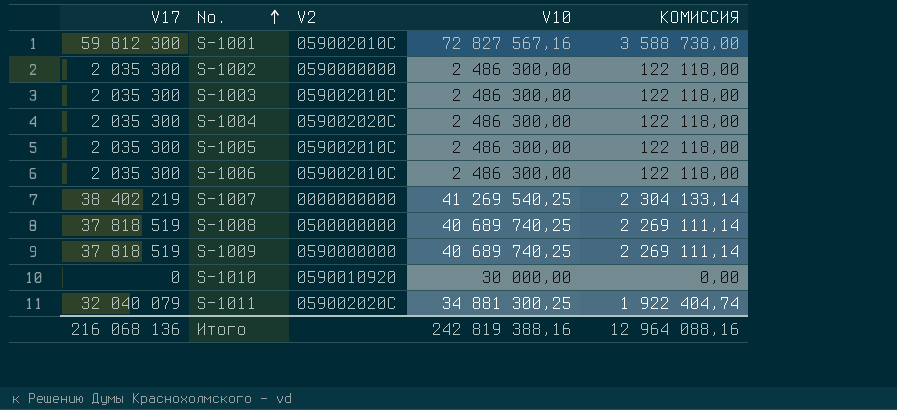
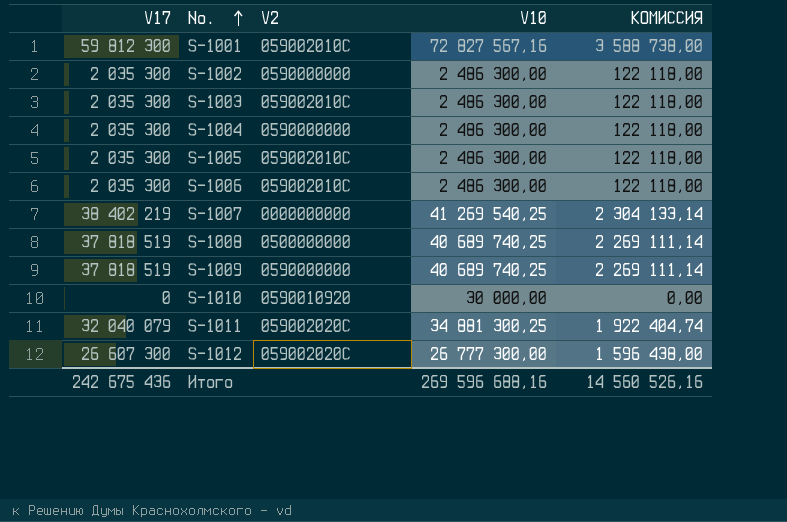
S-1004 | V2: 059002020С -> 0590000000
row S-1012: none -> 26 607 300 | 059002020С | 26 777 300,00 | 1 596 438,00
Итого | V17: 216 068 136 -> 242 675 436
Итого | V10: 242 819 388,16 -> 269 596 688,16
Итого | КОМИССИЯ: 12 964 088,16 -> 14 560 526,16

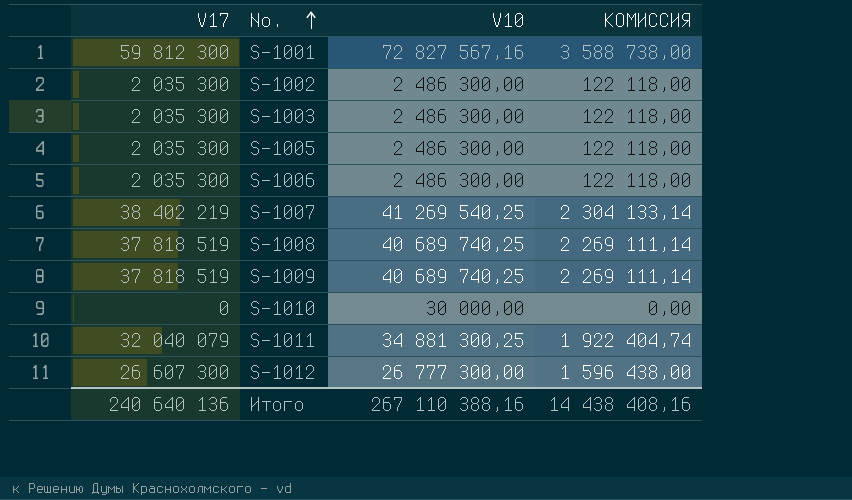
column V2 | position: 3 -> none
row S-1004: 2 035 300 | 0590000000 | 2 486 300,00 | 122 118,00 -> none
Итого | V17: 242 675 436 -> 240 640 136
Итого | V10: 269 596 688,16 -> 267 110 388,16
Итого | КОМИССИЯ: 14 560 526,16 -> 14 438 408,16

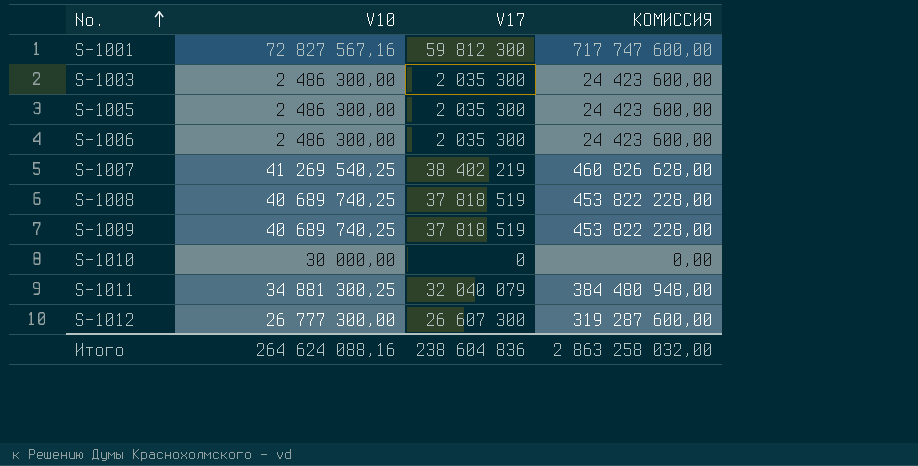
column V17 | position: 1 -> 3
column КОМИССИЯ | formula: [V17] * 0,06 -> [V17] * 12
row S-1002: 2 035 300 | 2 486 300,00 | 122 118,00 -> none
Итого | V10: 267 110 388,16 -> 264 624 088,16
Итого | V17: 240 640 136 -> 238 604 836
Итого | КОМИССИЯ: 14 438 408,16 -> 2 863 258 032,00

